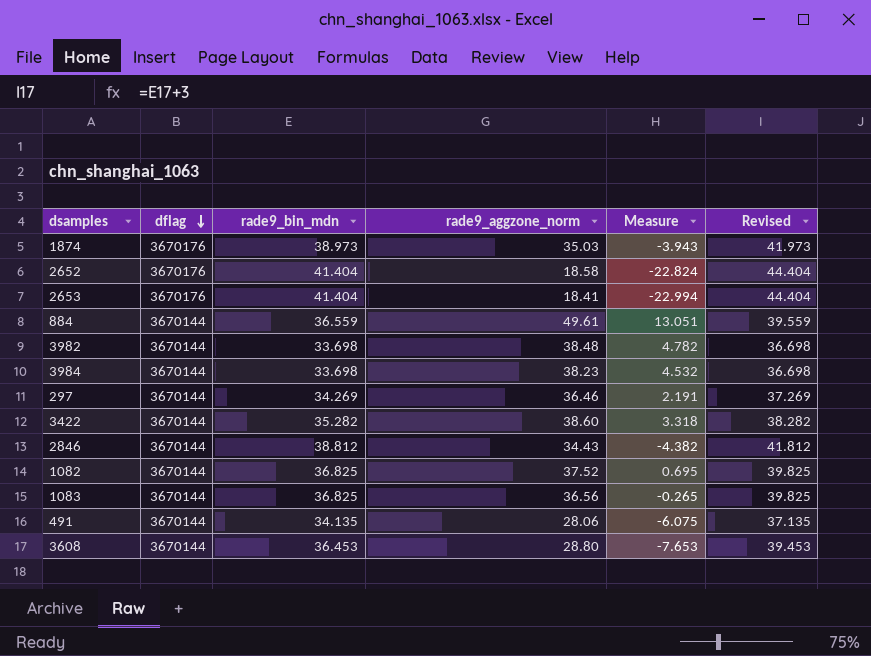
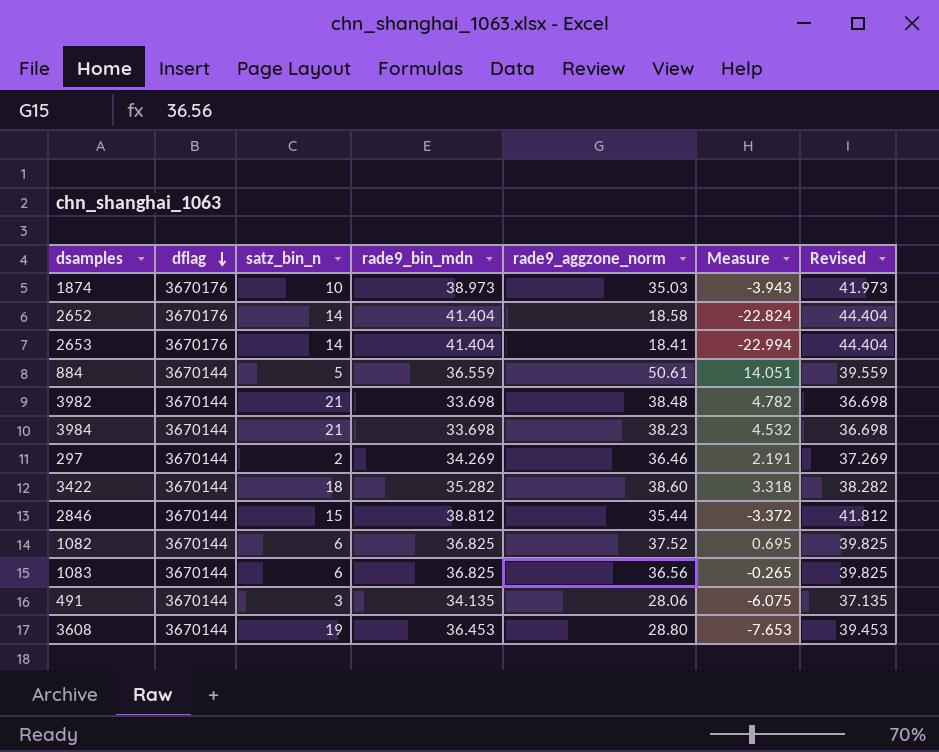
column satz_bin_n | position: none -> 3
884 | rade9_aggzone_norm: 49.61 -> 50.61
884 | Measure: 13.051 -> 14.051
2846 | rade9_aggzone_norm: 34.43 -> 35.44
2846 | Measure: -4.382 -> -3.372

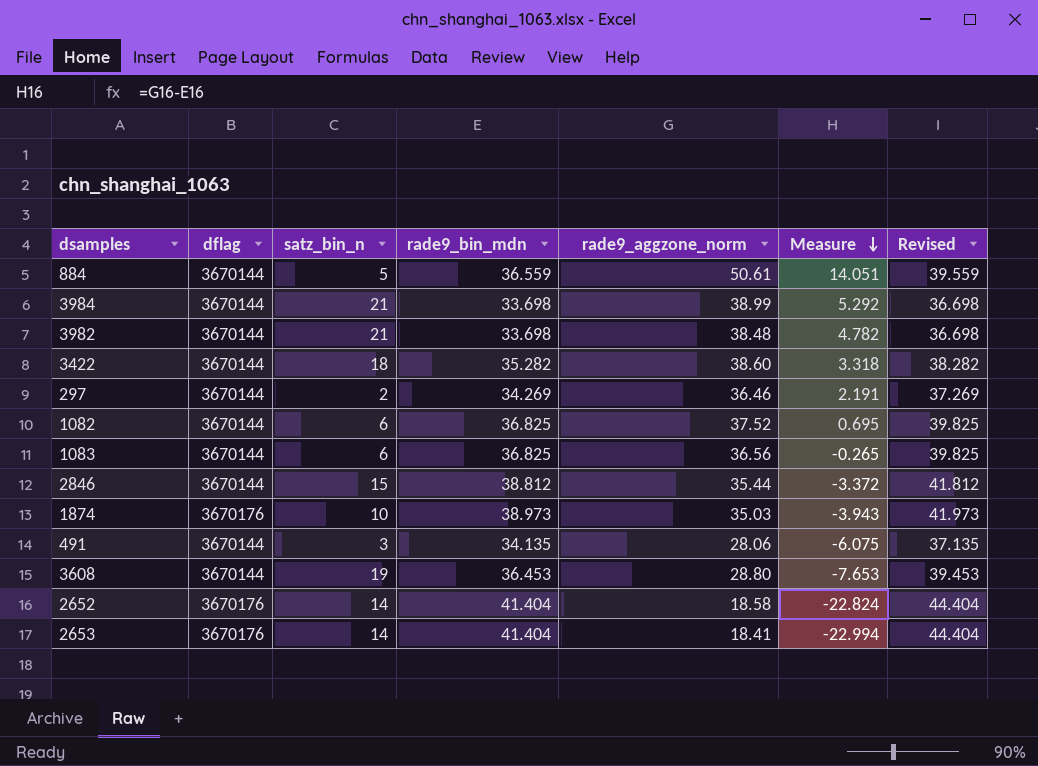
row order: dflag descending -> Measure descending
3984 | rade9_aggzone_norm: 38.23 -> 38.99
3984 | Measure: 4.532 -> 5.292

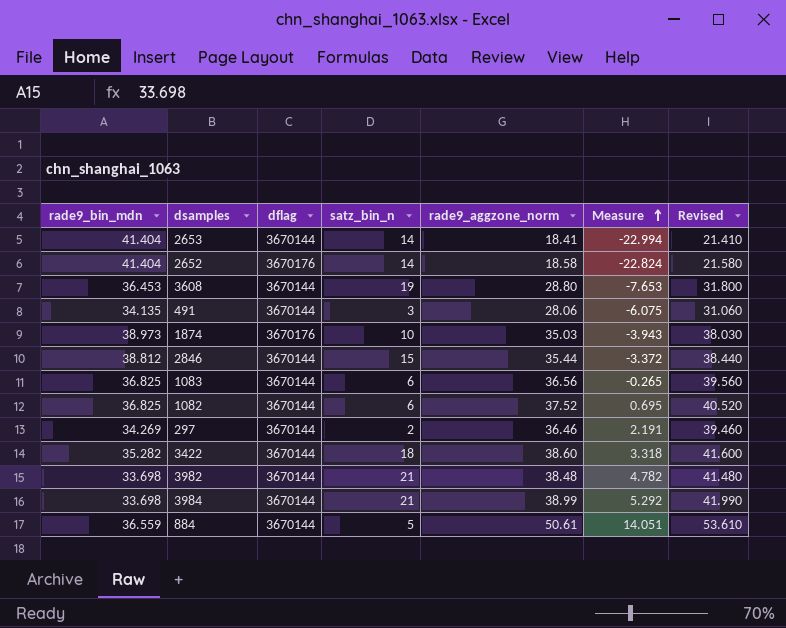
row order: Measure descending -> Measure ascending
column rade9_bin_mdn | position: 4 -> 1
column Revised | formula: [rade9_bin_mdn] + 3 -> [rade9_aggzone_norm] + 3
2653 | dflag: 3670176 -> 3670144

